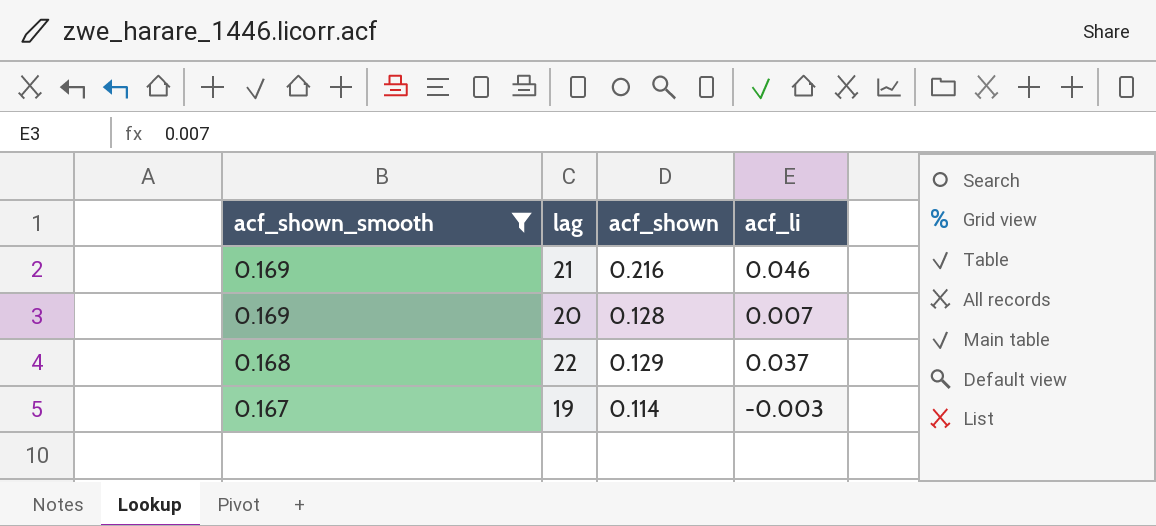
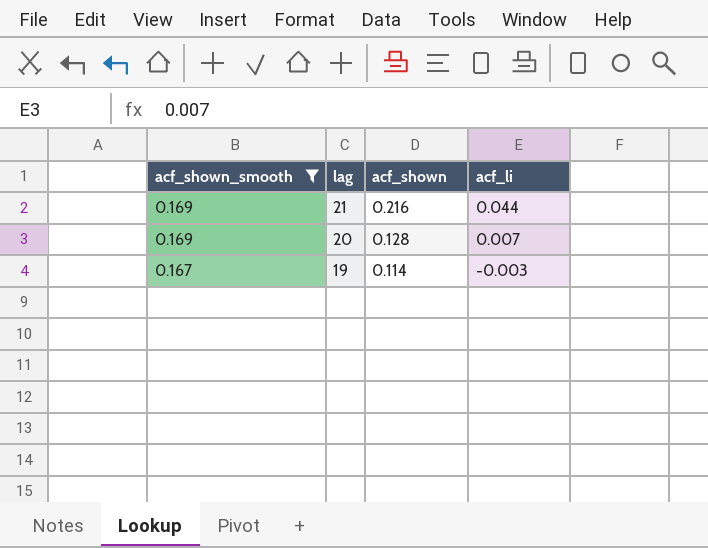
row 22: 0.168 | 0.129 | 0.037 -> none
21 | acf_li: 0.046 -> 0.044

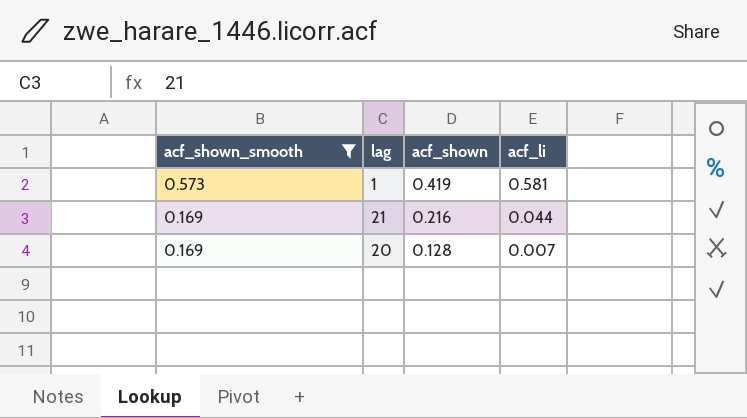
row 19: 0.167 | 0.114 | -0.003 -> none
row 1: none -> 0.573 | 0.419 | 0.581

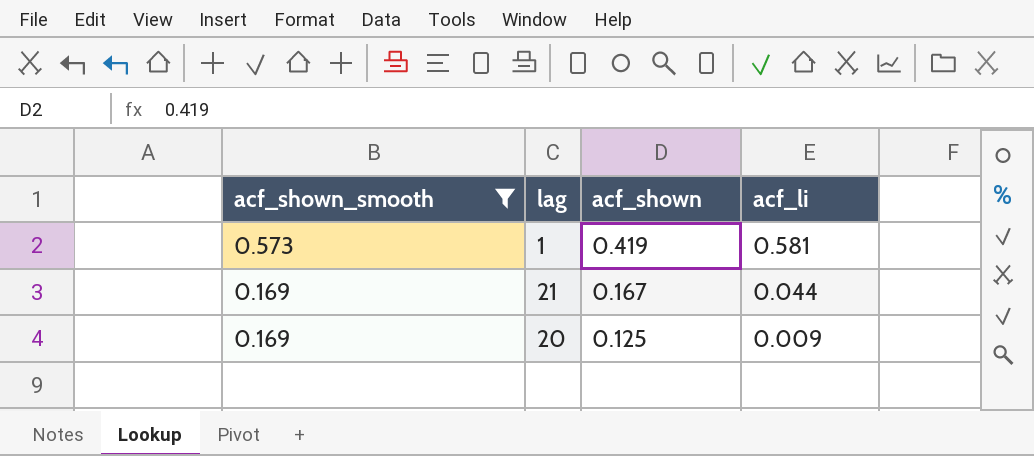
21 | acf_shown: 0.216 -> 0.167
20 | acf_shown: 0.128 -> 0.125
20 | acf_li: 0.007 -> 0.009

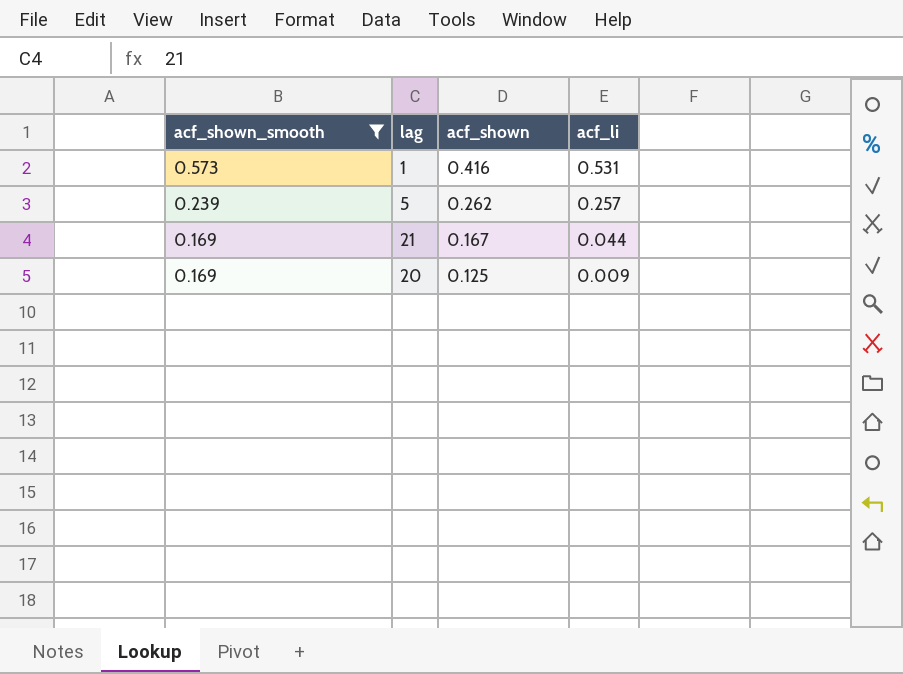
1 | acf_shown: 0.419 -> 0.416
1 | acf_li: 0.581 -> 0.531
row 5: none -> 0.239 | 0.262 | 0.257

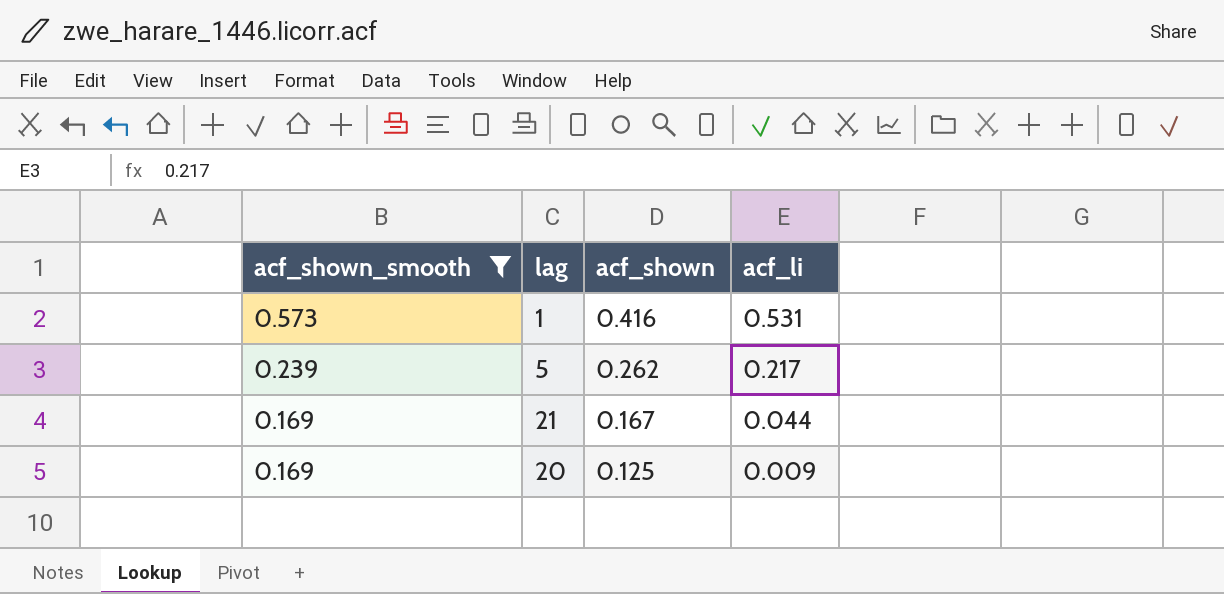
5 | acf_li: 0.257 -> 0.217

